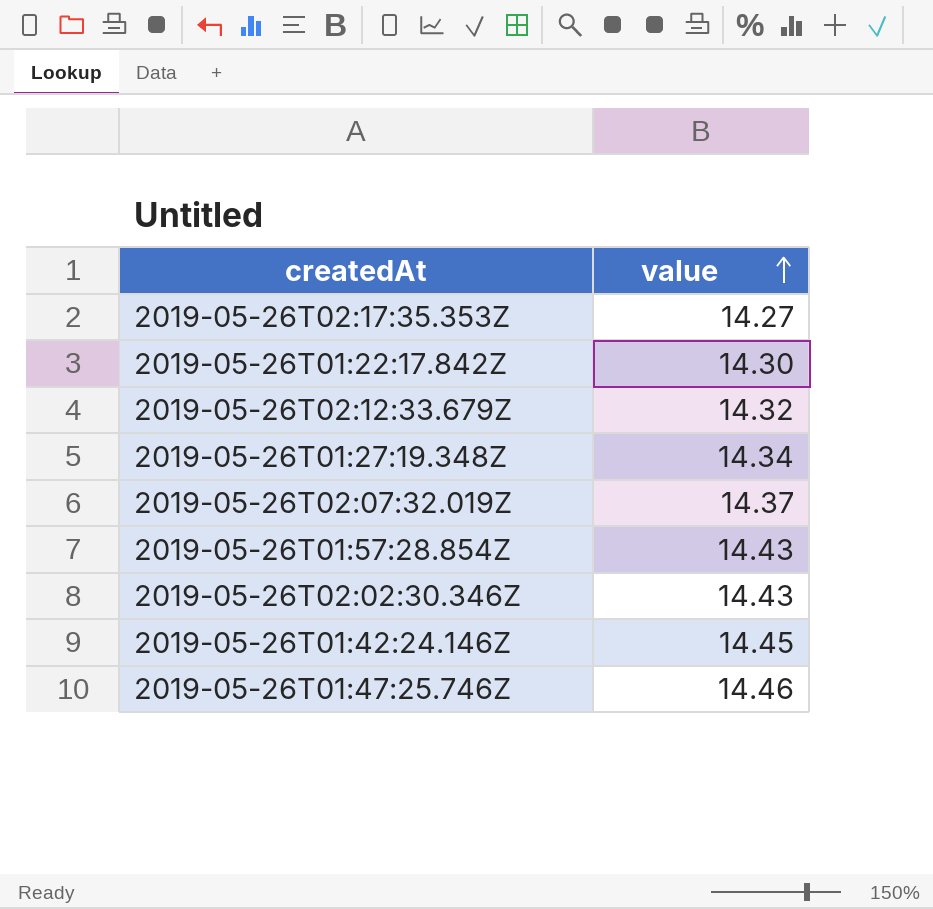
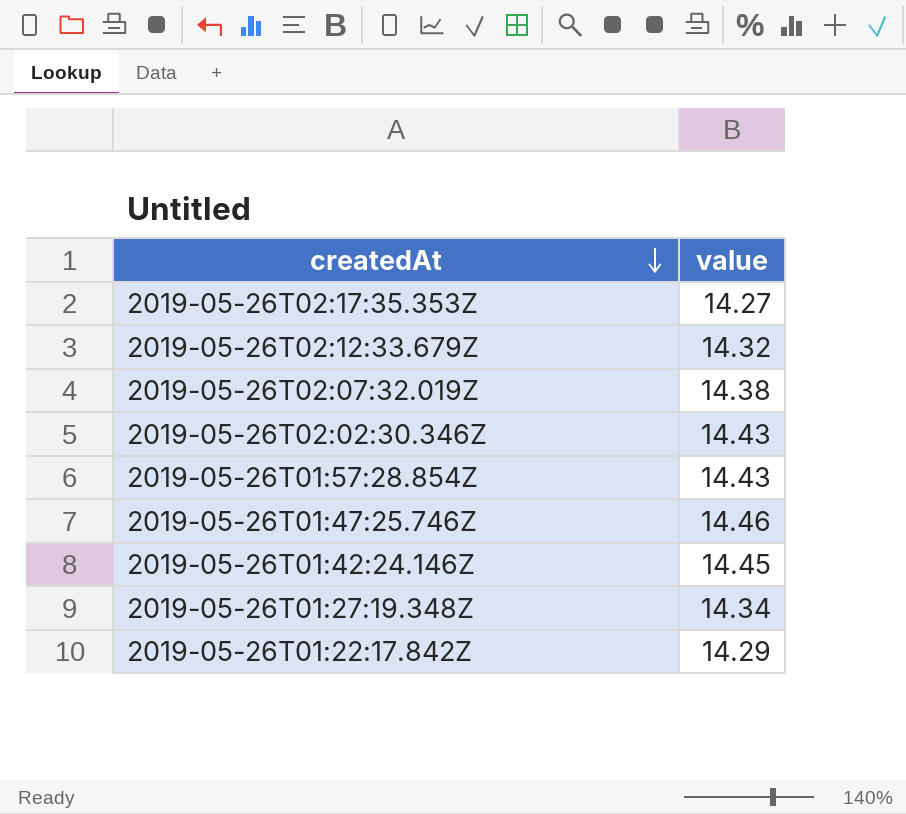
row order: value ascending -> createdAt descending
2019-05-26T02:07:32.019Z | value: 14.37 -> 14.38
2019-05-26T01:22:17.842Z | value: 14.30 -> 14.29

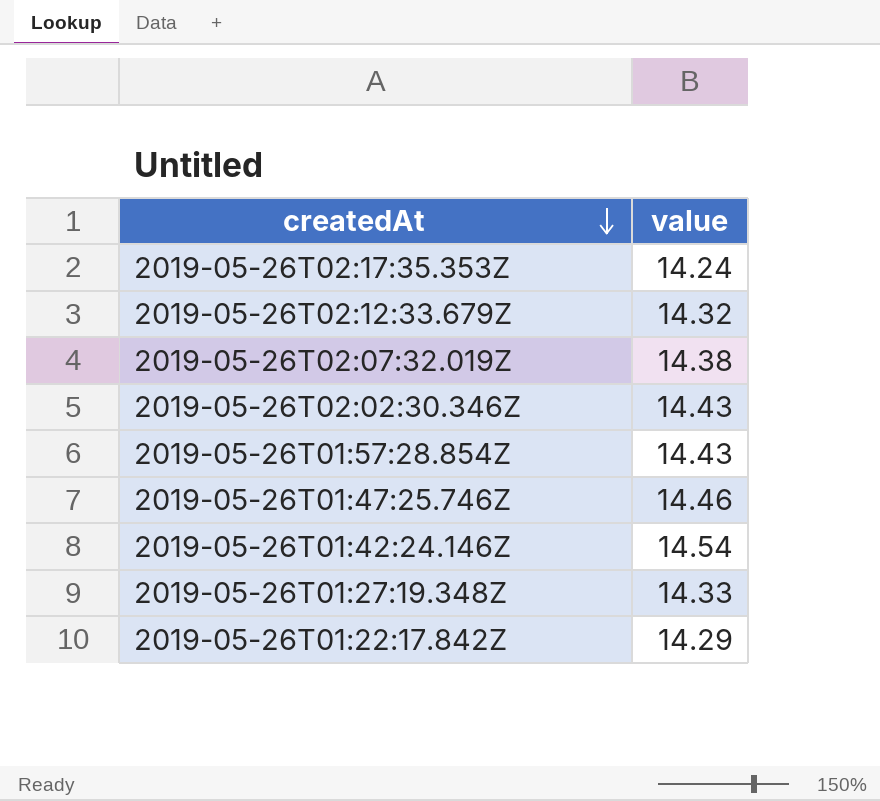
2019-05-26T02:17:35.353Z | value: 14.27 -> 14.24
2019-05-26T01:42:24.146Z | value: 14.45 -> 14.54
2019-05-26T01:27:19.348Z | value: 14.34 -> 14.33

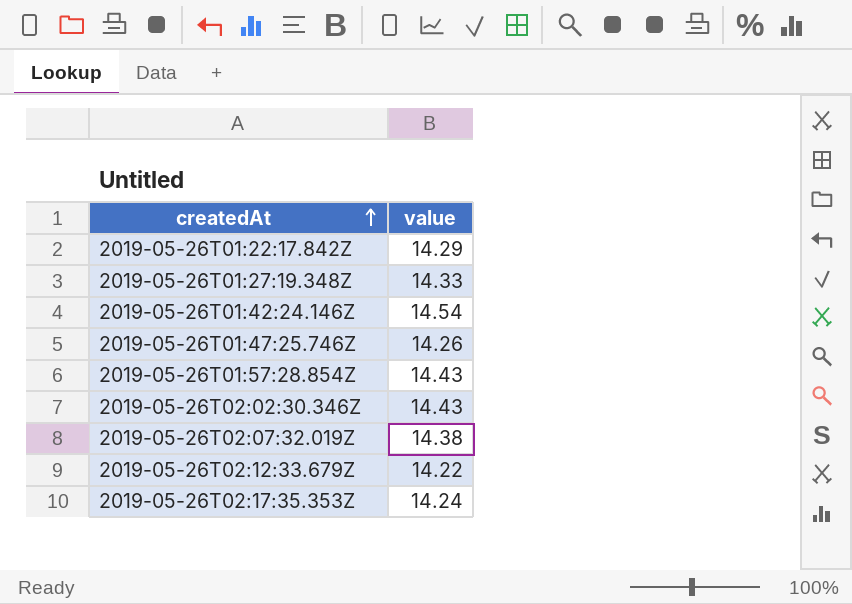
row order: createdAt descending -> createdAt ascending
2019-05-26T01:47:25.746Z | value: 14.46 -> 14.26
2019-05-26T02:12:33.679Z | value: 14.32 -> 14.22

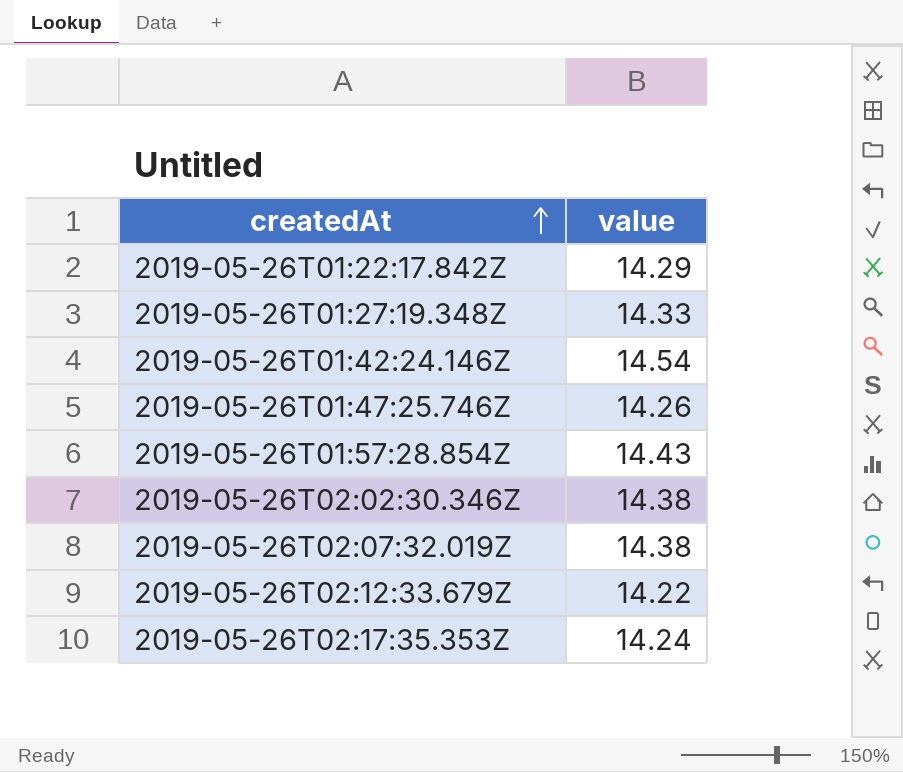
2019-05-26T02:02:30.346Z | value: 14.43 -> 14.38

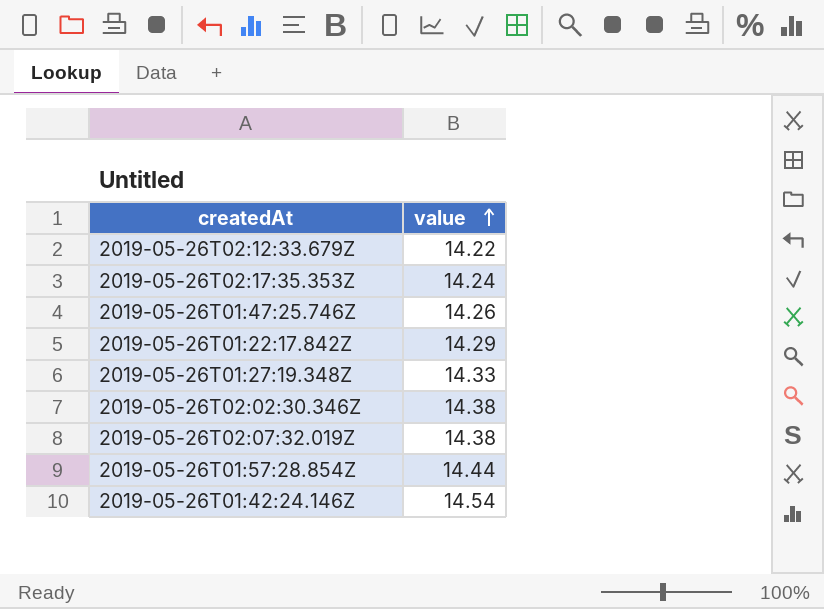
row order: createdAt ascending -> value ascending
2019-05-26T01:57:28.854Z | value: 14.43 -> 14.44

